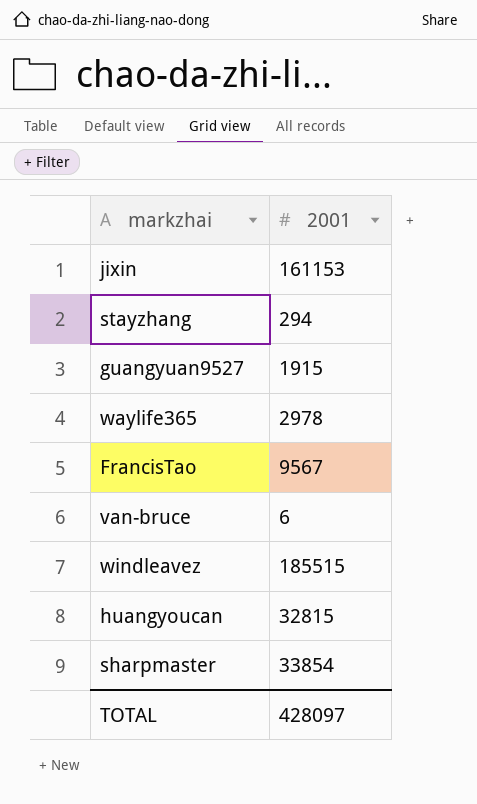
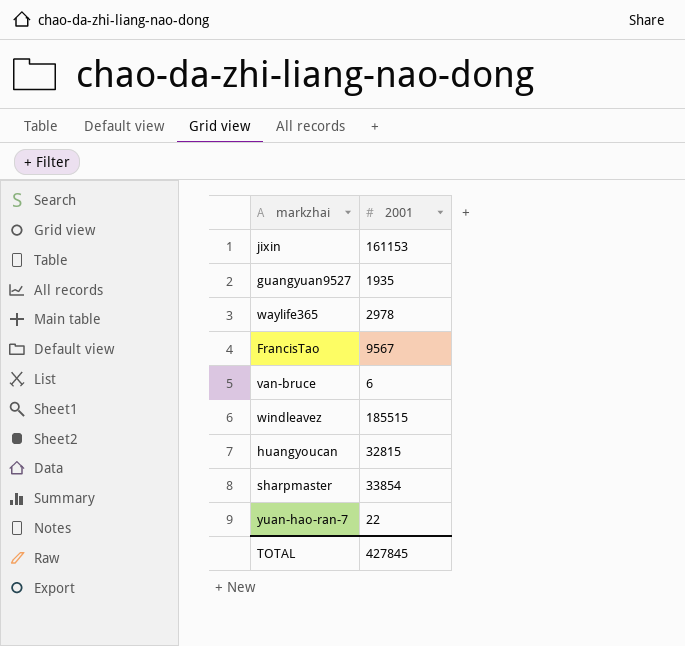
row stayzhang: 294 -> none
guangyuan9527 | 2001: 1915 -> 1935
row yuan-hao-ran-7: none -> 22
TOTAL | 2001: 428097 -> 427845

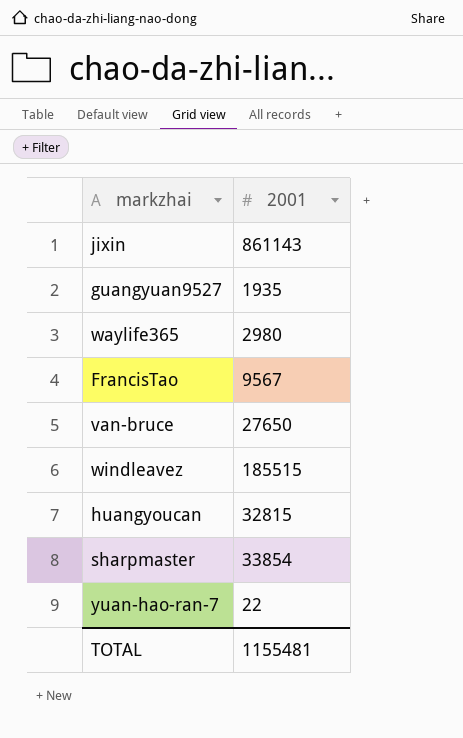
jixin | 2001: 161153 -> 861143
waylife365 | 2001: 2978 -> 2980
van-bruce | 2001: 6 -> 27650
TOTAL | 2001: 427845 -> 1155481

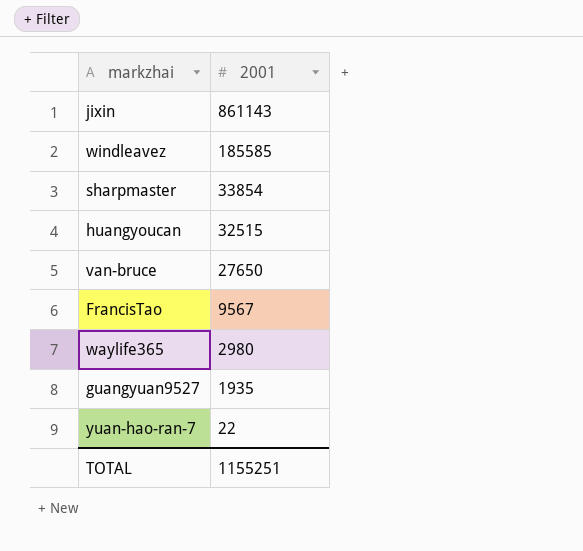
row order: none -> 2001 descending
windleavez | 2001: 185515 -> 185585
huangyoucan | 2001: 32815 -> 32515
TOTAL | 2001: 1155481 -> 1155251

